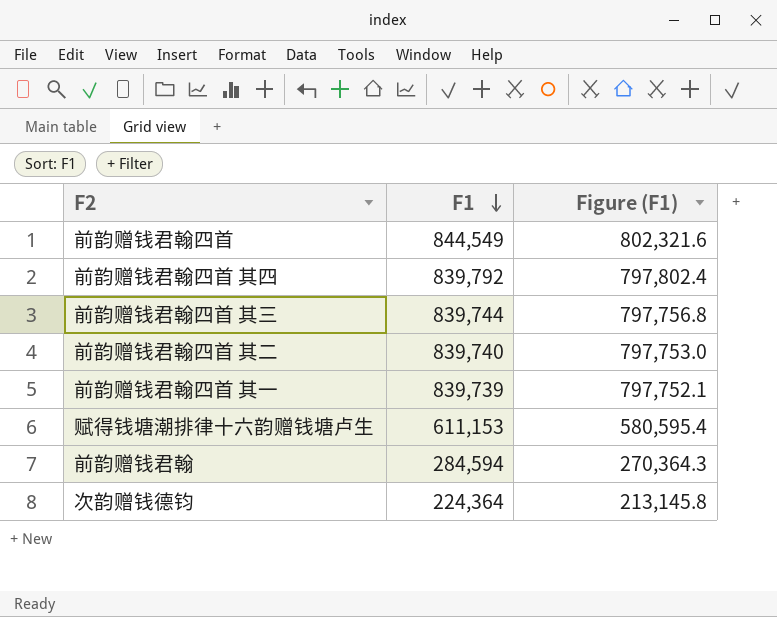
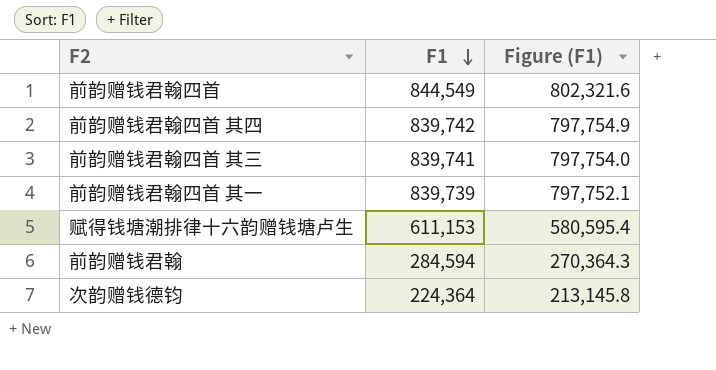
row 前韵赠钱君翰四首 其二: 839,740 | 797,753.0 -> none
前韵赠钱君翰四首 其四 | F1: 839,792 -> 839,742
前韵赠钱君翰四首 其四 | Figure (F1): 797,802.4 -> 797,754.9
前韵赠钱君翰四首 其三 | F1: 839,744 -> 839,741
前韵赠钱君翰四首 其三 | Figure (F1): 797,756.8 -> 797,754.0

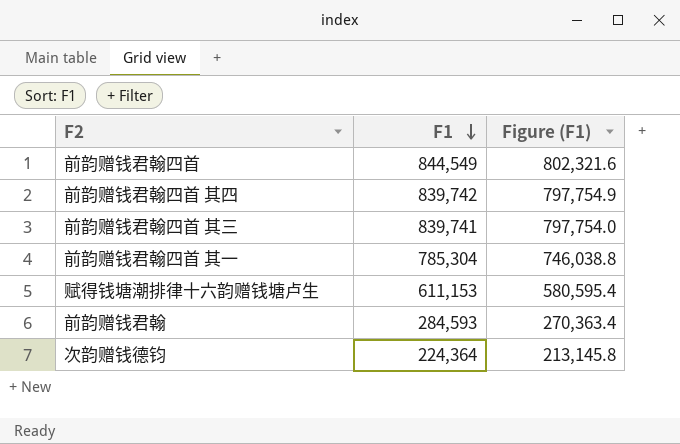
前韵赠钱君翰四首 其一 | F1: 839,739 -> 785,304
前韵赠钱君翰四首 其一 | Figure (F1): 797,752.1 -> 746,038.8
前韵赠钱君翰 | F1: 284,594 -> 284,593
前韵赠钱君翰 | Figure (F1): 270,364.3 -> 270,363.4

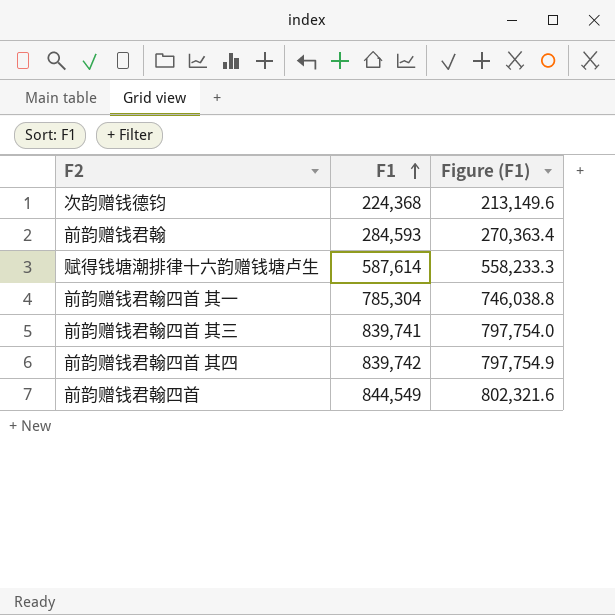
row order: F1 descending -> F1 ascending
次韵赠钱德钧 | F1: 224,364 -> 224,368
次韵赠钱德钧 | Figure (F1): 213,145.8 -> 213,149.6
赋得钱塘潮排律十六韵赠钱塘卢生 | F1: 611,153 -> 587,614
赋得钱塘潮排律十六韵赠钱塘卢生 | Figure (F1): 580,595.4 -> 558,233.3

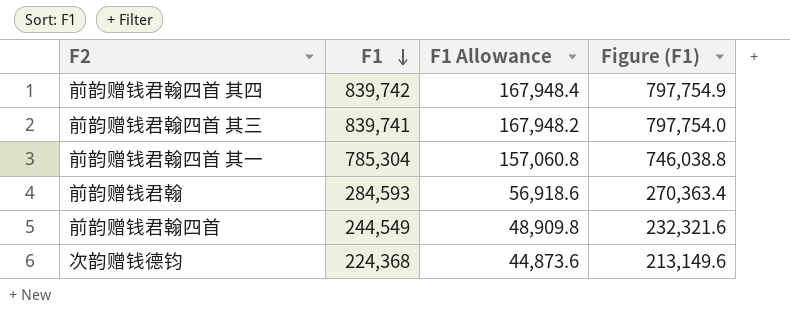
row order: F1 ascending -> F1 descending
column F1 Allowance | formula: none -> [F1] * 0.2
row 赋得钱塘潮排律十六韵赠钱塘卢生: 587,614 | 558,233.3 -> none
前韵赠钱君翰四首 | F1: 844,549 -> 244,549
前韵赠钱君翰四首 | Figure (F1): 802,321.6 -> 232,321.6

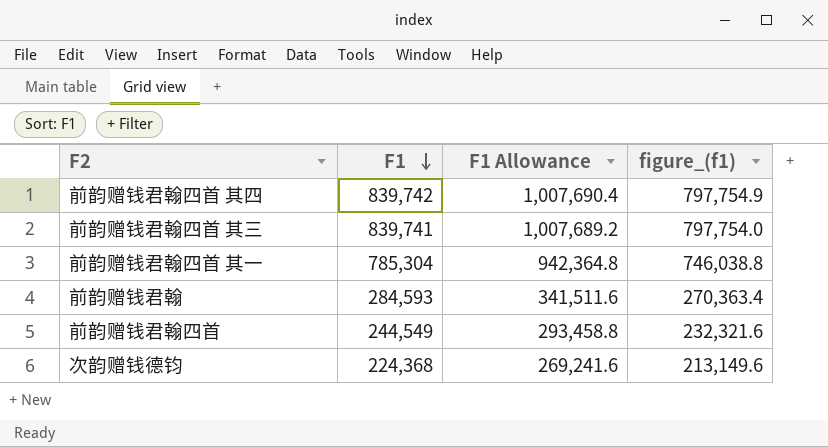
column F1 Allowance | formula: [F1] * 0.2 -> [F1] * 1.2
column name: Figure (F1) -> figure_(f1)

